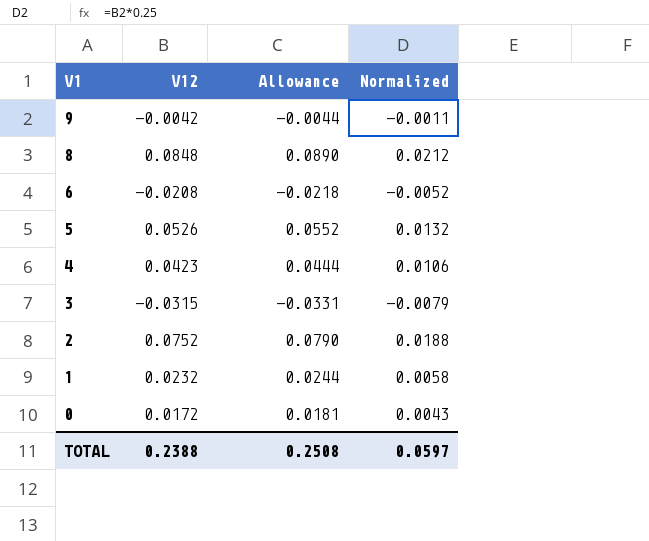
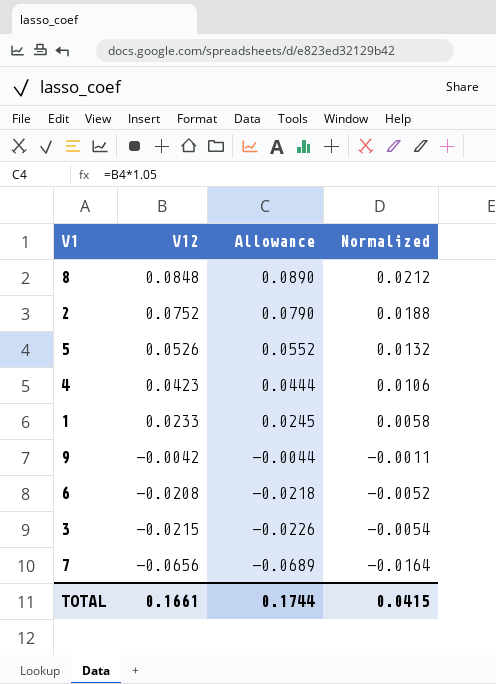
row order: V1 descending -> V12 descending
row 0: 0.0172 | 0.0181 | 0.0043 -> none
1 | V12: 0.0232 -> 0.0233
1 | Allowance: 0.0244 -> 0.0245
3 | V12: -0.0315 -> -0.0215
3 | Allowance: -0.0331 -> -0.0226
3 | Normalized: -0.0079 -> -0.0054
row 7: none -> -0.0656 | -0.0689 | -0.0164
TOTAL | V12: 0.2388 -> 0.1661
TOTAL | Allowance: 0.2508 -> 0.1744
TOTAL | Normalized: 0.0597 -> 0.0415

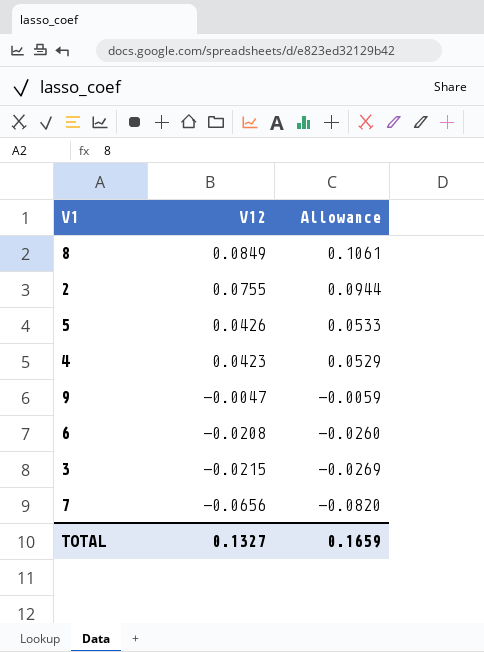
column Normalized | formula: [V12] * 0.25 -> none
column Allowance | formula: [V12] * 1.05 -> [V12] * 1.25
row 1: 0.0233 | 0.0245 | 0.0058 -> none
8 | V12: 0.0848 -> 0.0849
2 | V12: 0.0752 -> 0.0755
5 | V12: 0.0526 -> 0.0426
9 | V12: -0.0042 -> -0.0047
TOTAL | V12: 0.1661 -> 0.1327
TOTAL | Allowance: 0.1744 -> 0.1659

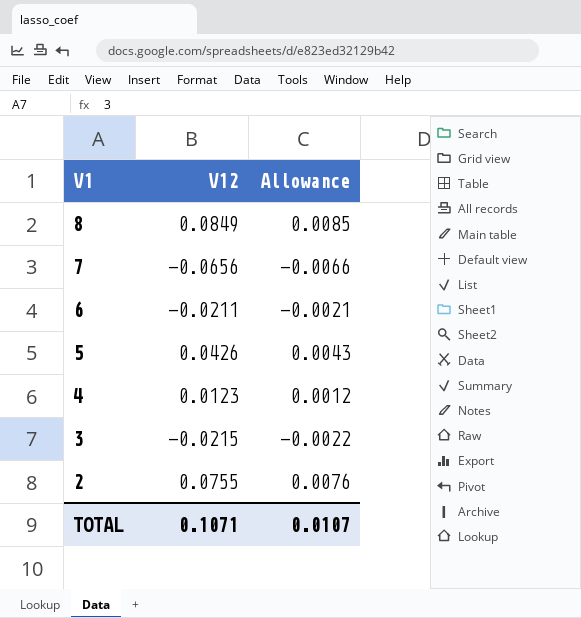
row order: V12 descending -> V1 descending
column Allowance | formula: [V12] * 1.25 -> [V12] * 0.1
row 9: -0.0047 | -0.0059 -> none
6 | V12: -0.0208 -> -0.0211
4 | V12: 0.0423 -> 0.0123
TOTAL | V12: 0.1327 -> 0.1071
TOTAL | Allowance: 0.1659 -> 0.0107

